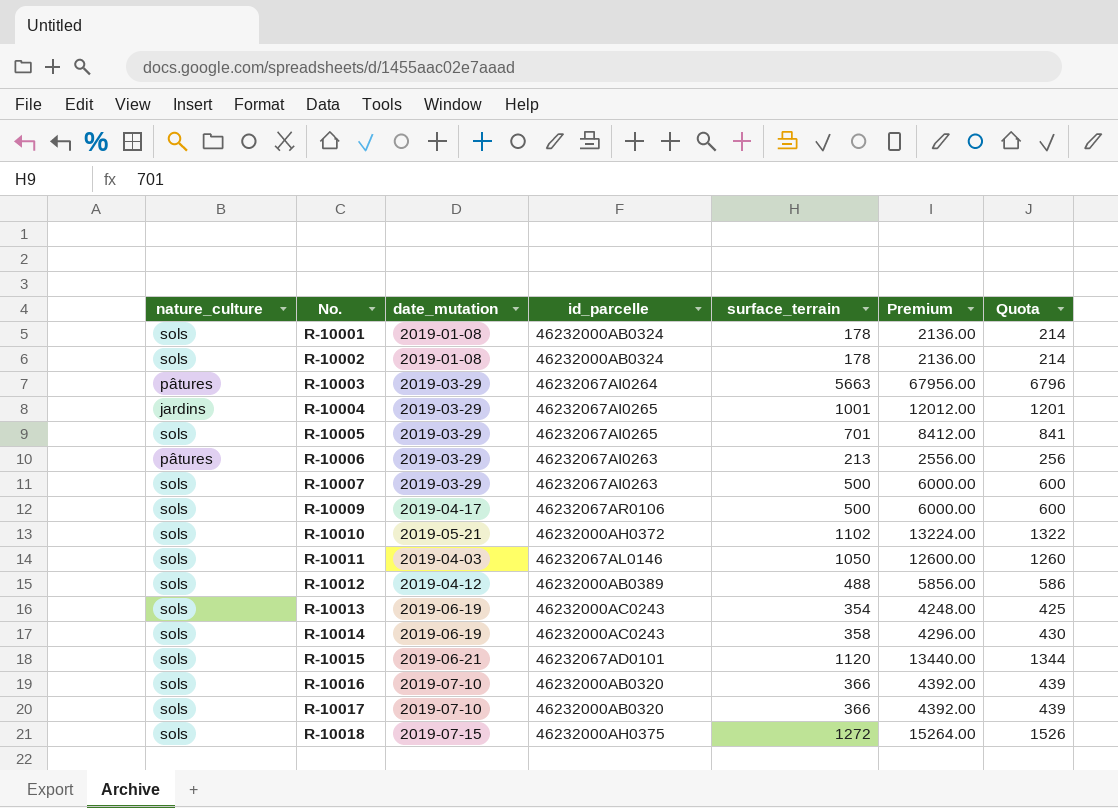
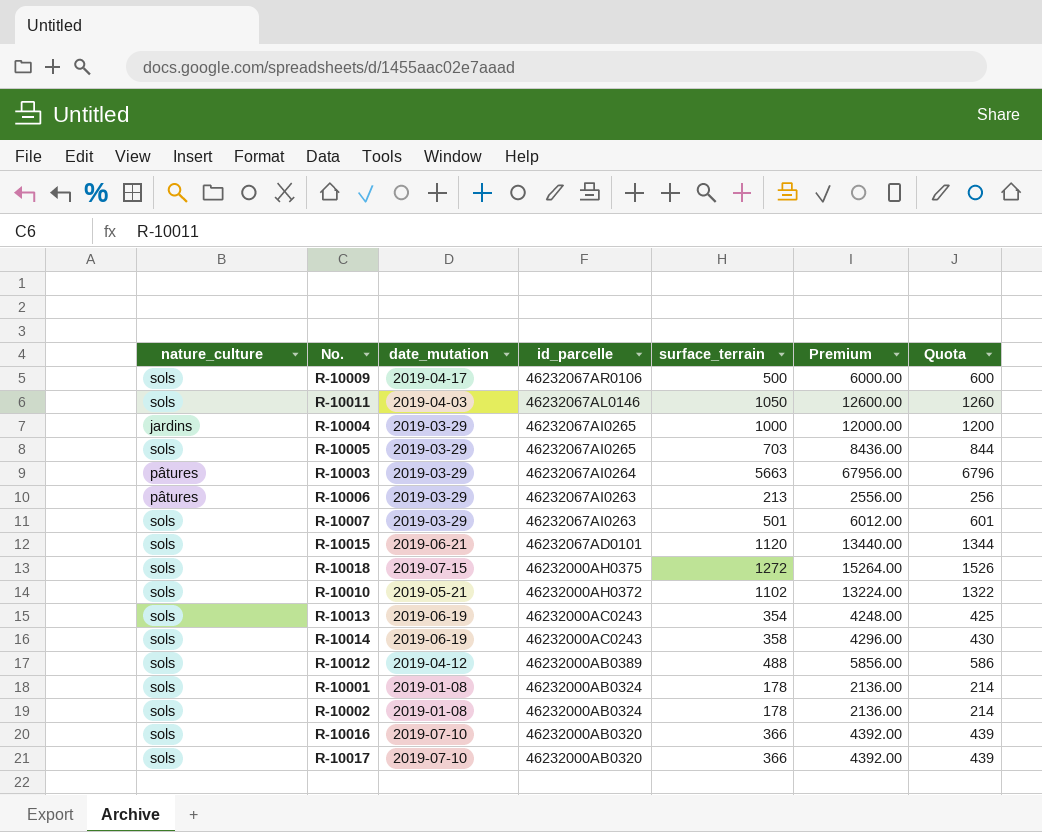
row order: No. ascending -> id_parcelle descending
R-10004 | surface_terrain: 1001 -> 1000
R-10004 | Premium: 12012.00 -> 12000.00
R-10004 | Quota: 1201 -> 1200
R-10005 | surface_terrain: 701 -> 703
R-10005 | Premium: 8412.00 -> 8436.00
R-10005 | Quota: 841 -> 844
R-10007 | surface_terrain: 500 -> 501
R-10007 | Premium: 6000.00 -> 6012.00
R-10007 | Quota: 600 -> 601

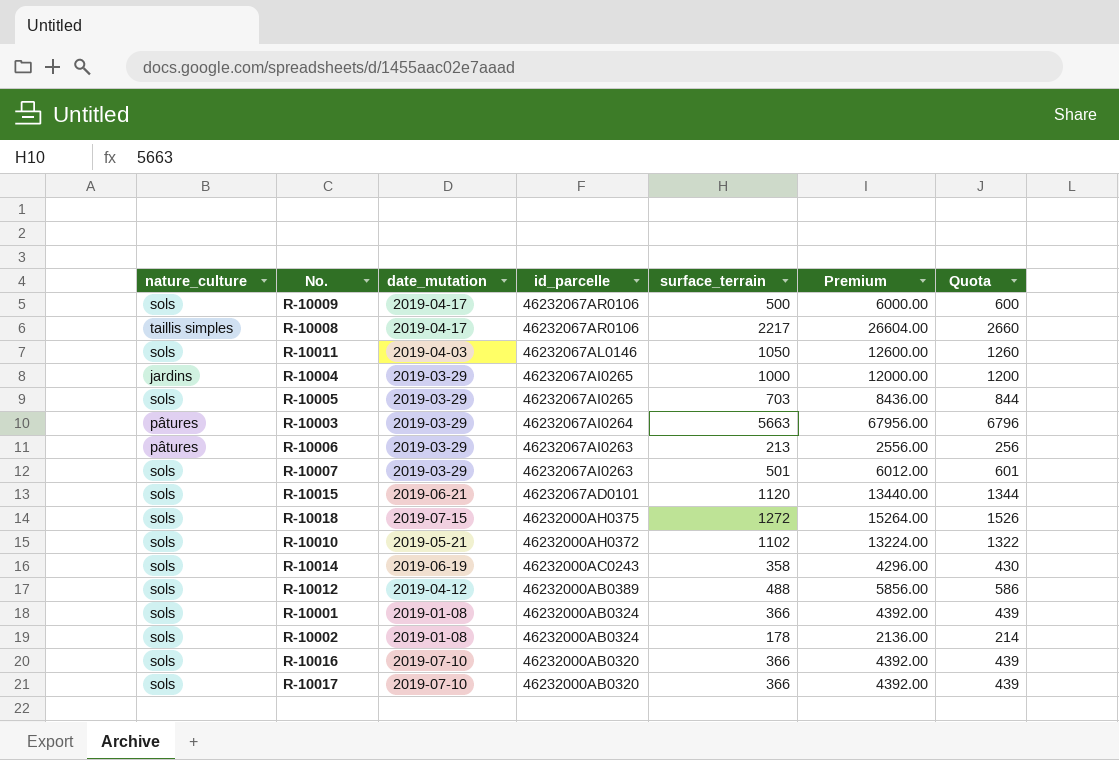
row R-10013: sols | 2019-06-19 | 46232000AC0243 | 354 | 4248.00 | 425 -> none
row R-10008: none -> taillis simples | 2019-04-17 | 46232067AR0106 | 2217 | 26604.00 | 2660
R-10001 | surface_terrain: 178 -> 366
R-10001 | Premium: 2136.00 -> 4392.00
R-10001 | Quota: 214 -> 439

